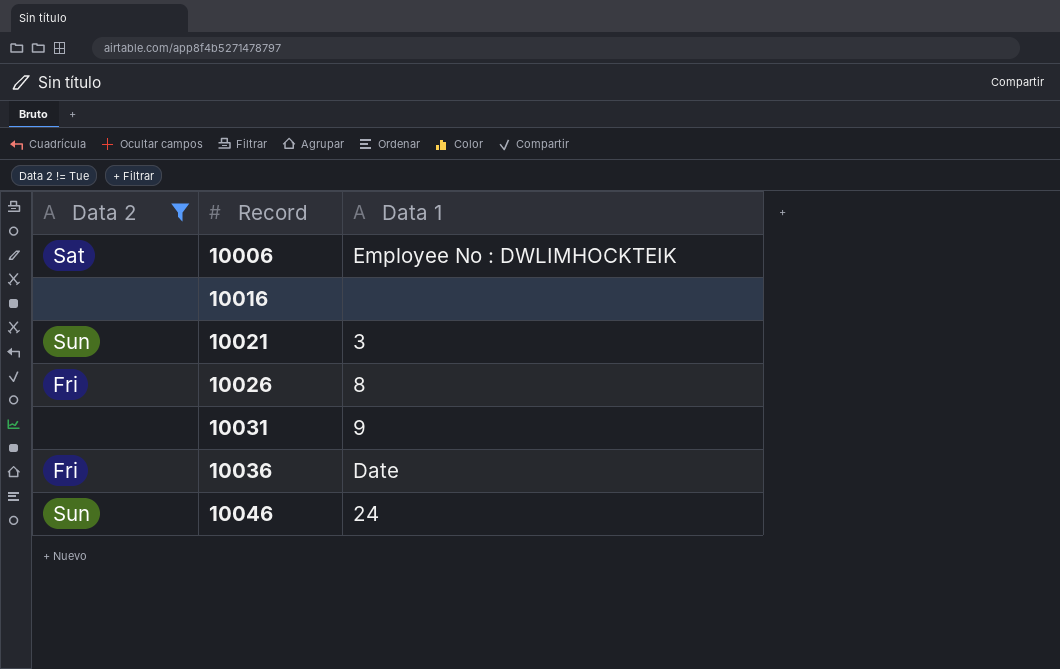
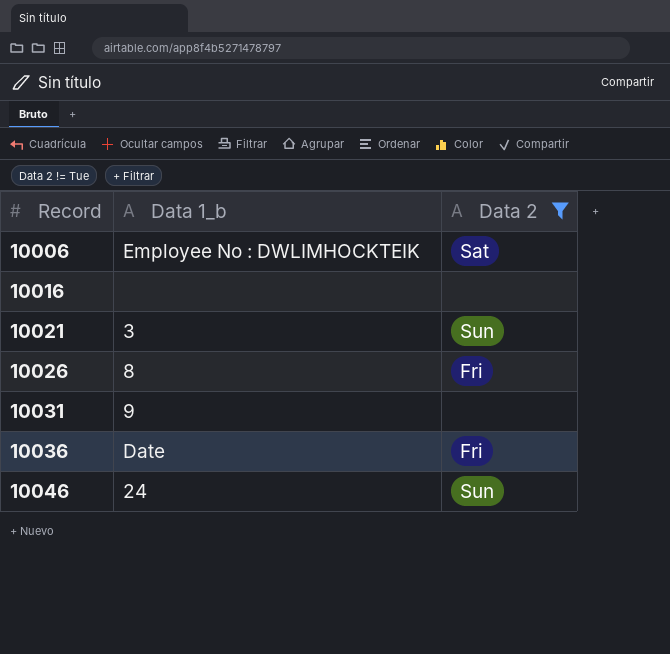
column name: Data 1 -> Data 1_b
column Data 2 | position: 1 -> 3

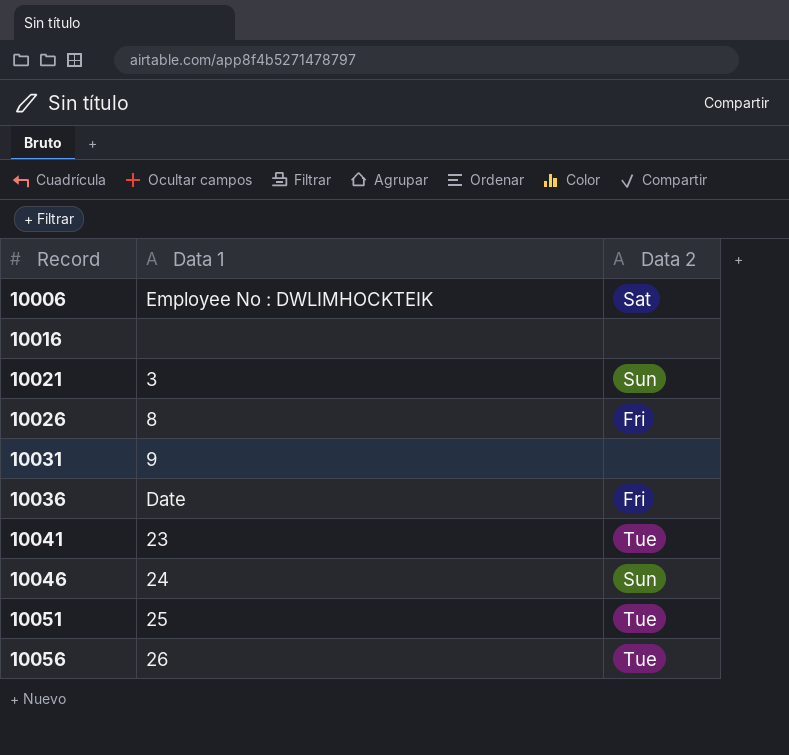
filter: Data 2 != Tue -> none
column name: Data 1_b -> Data 1

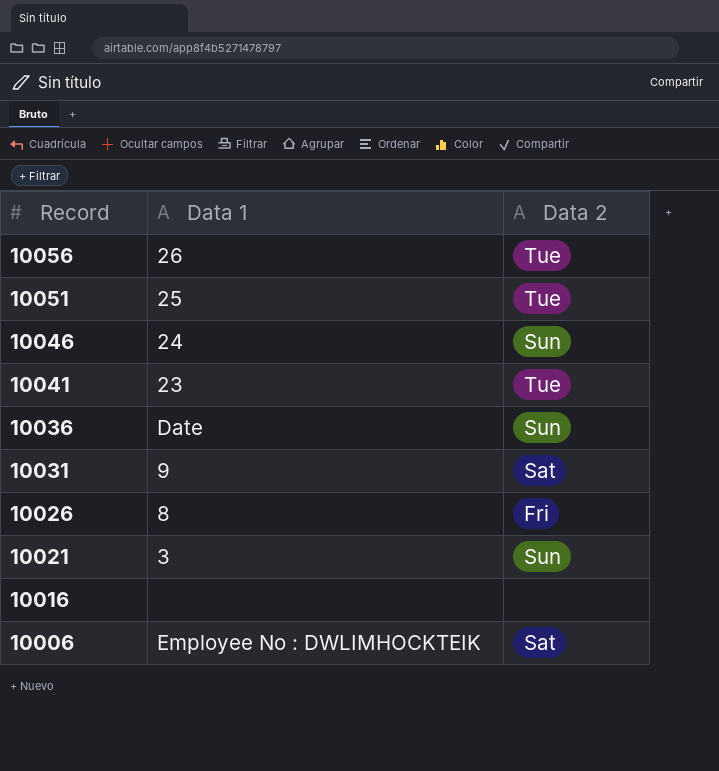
row order: Record ascending -> Record descending
10036 | Data 2: Fri -> Sun
10031 | Data 2: none -> Sat

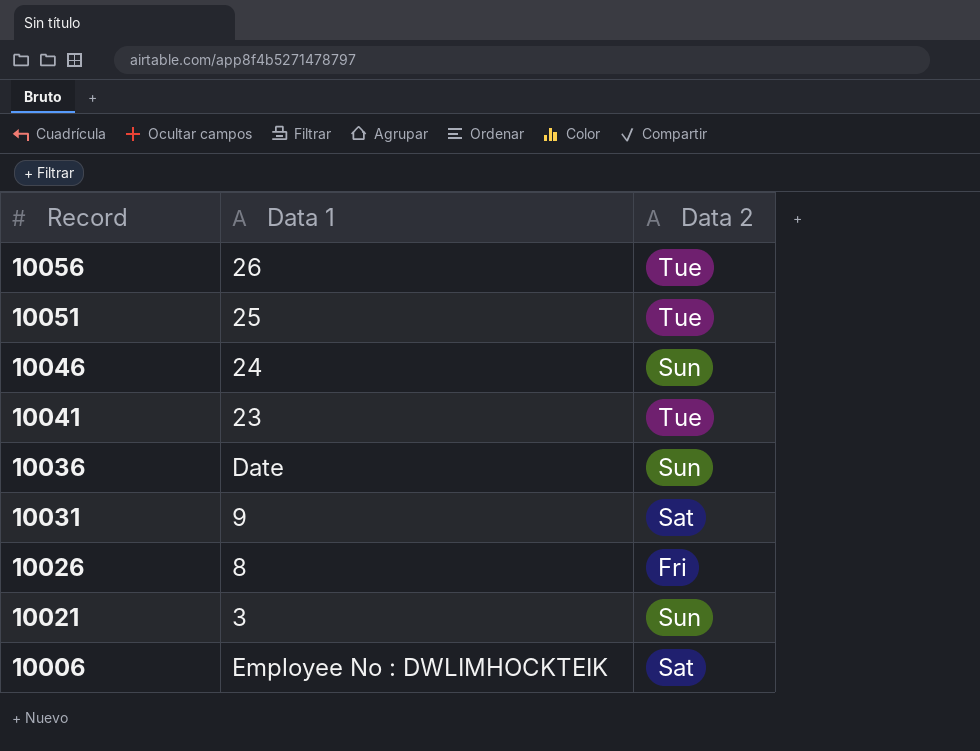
row 10016: none | none -> none

